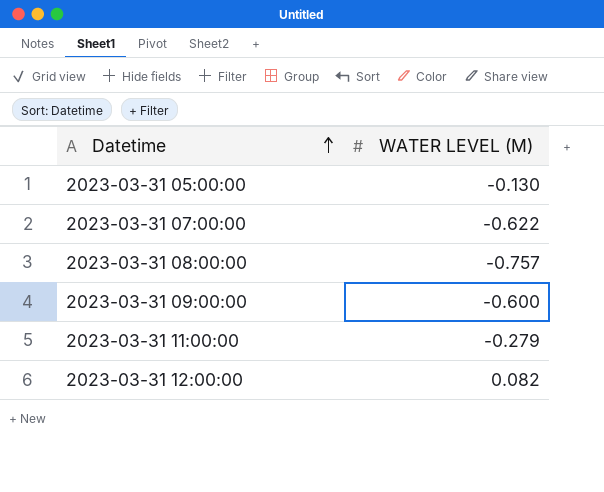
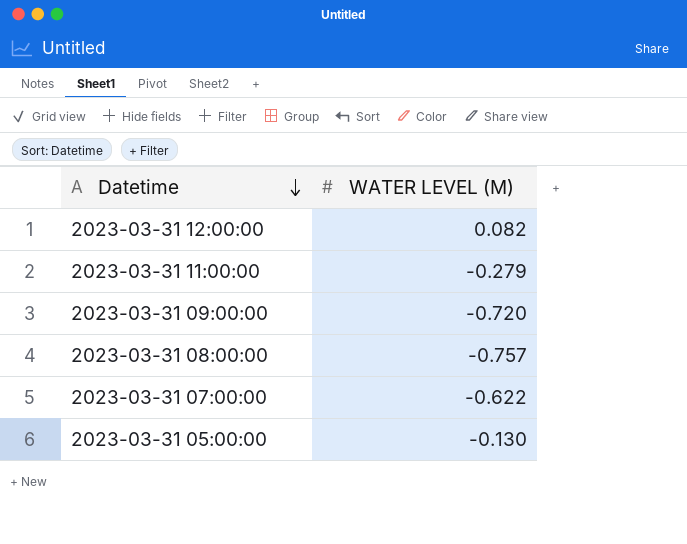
row order: Datetime ascending -> Datetime descending
2023-03-31 09:00:00 | WATER LEVEL (M): -0.600 -> -0.720

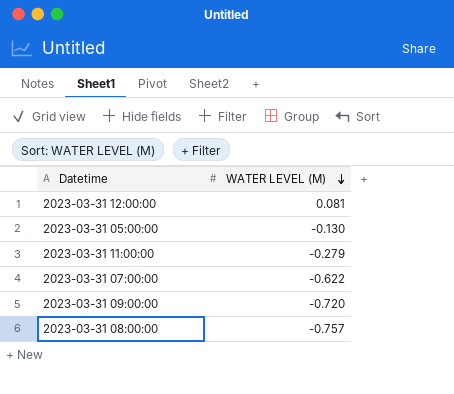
row order: Datetime descending -> WATER LEVEL (M) descending
2023-03-31 12:00:00 | WATER LEVEL (M): 0.082 -> 0.081

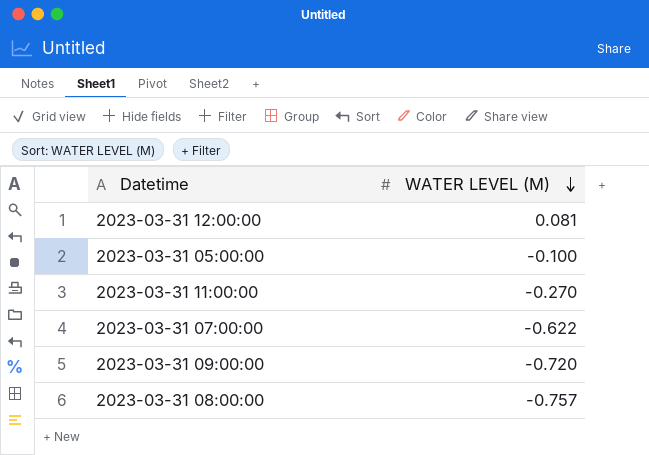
2023-03-31 05:00:00 | WATER LEVEL (M): -0.130 -> -0.100
2023-03-31 11:00:00 | WATER LEVEL (M): -0.279 -> -0.270

